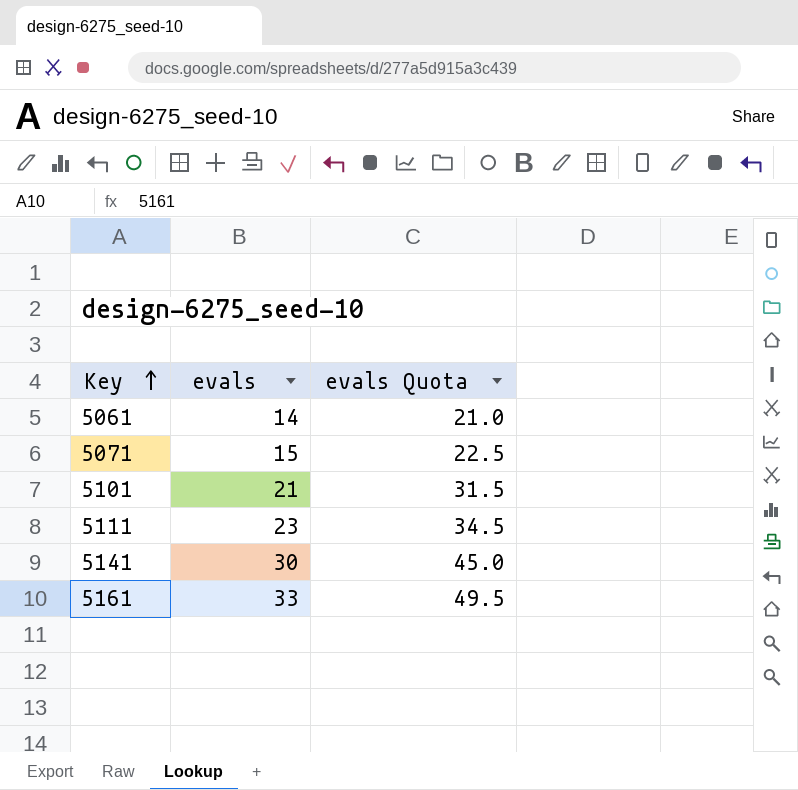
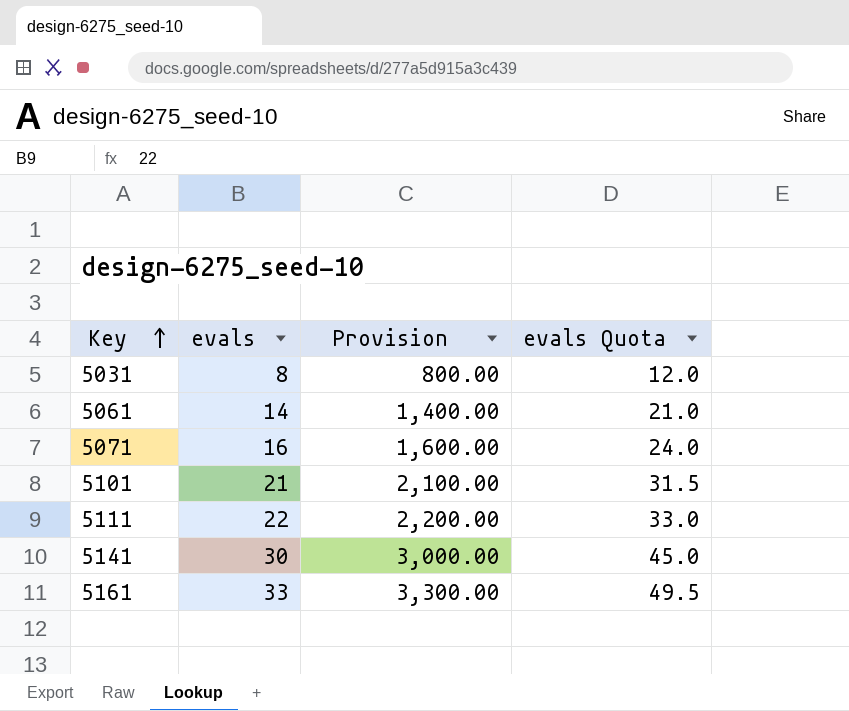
column Provision | formula: none -> [evals] * 100
row 5031: none -> 8 | 800.00 | 12.0
5071 | evals: 15 -> 16
5071 | evals Quota: 22.5 -> 24.0
5111 | evals: 23 -> 22
5111 | evals Quota: 34.5 -> 33.0

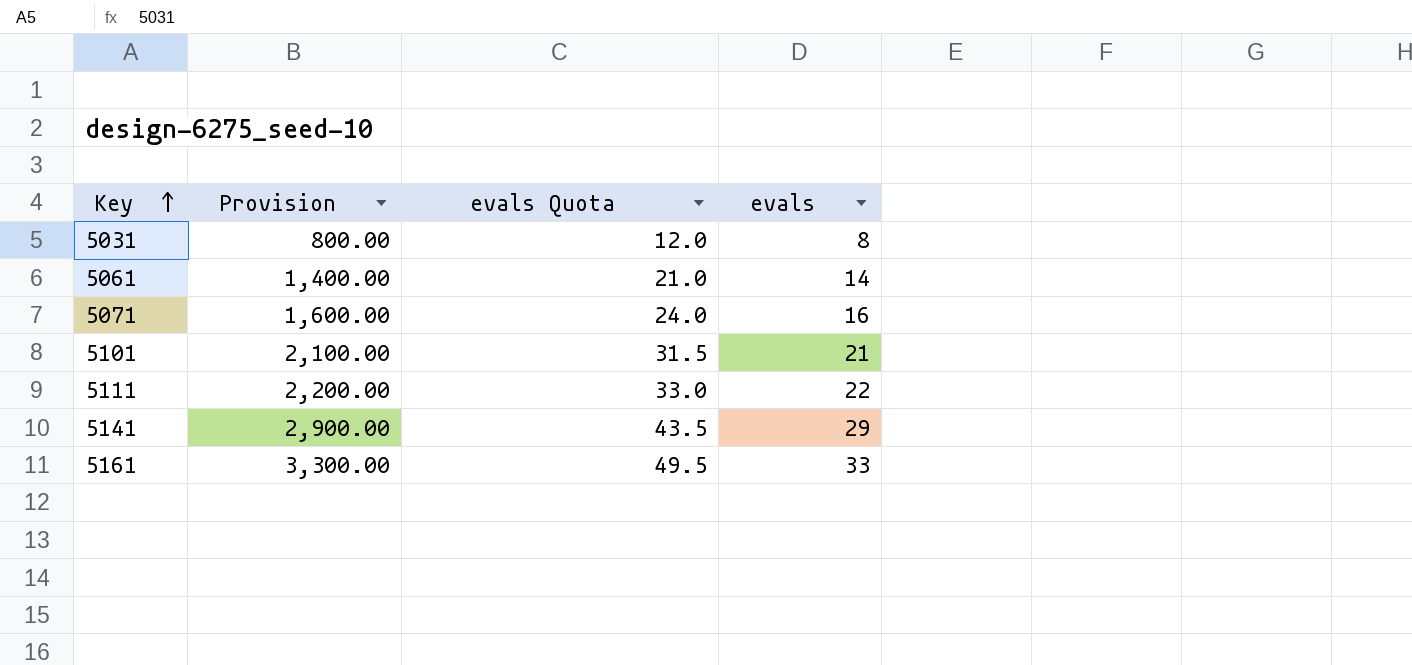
column evals | position: 2 -> 4
5141 | Provision: 3,000.00 -> 2,900.00
5141 | evals Quota: 45.0 -> 43.5
5141 | evals: 30 -> 29

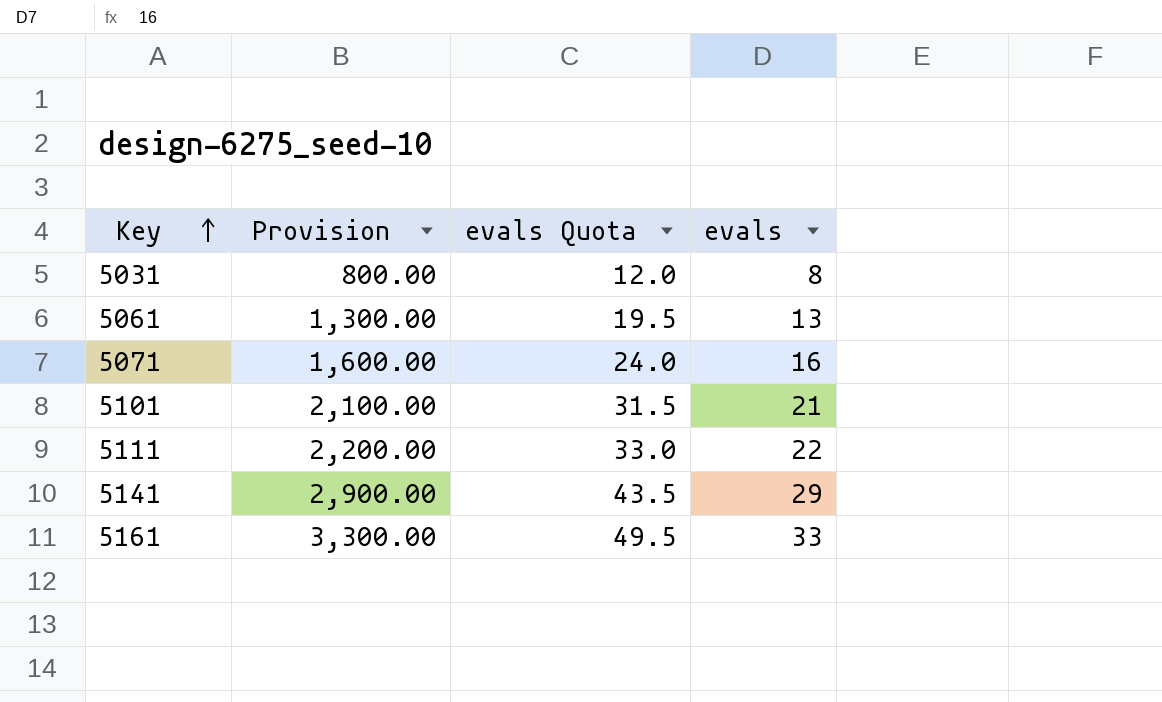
5061 | Provision: 1,400.00 -> 1,300.00
5061 | evals Quota: 21.0 -> 19.5
5061 | evals: 14 -> 13

